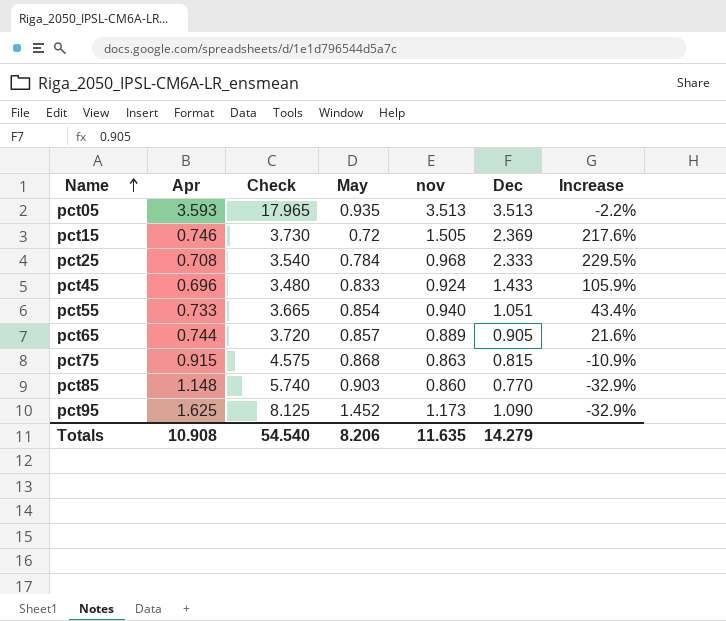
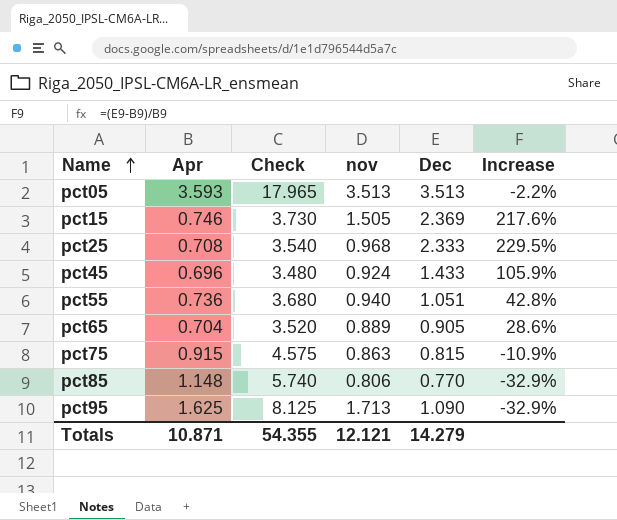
column May | position: 4 -> none
pct55 | Apr: 0.733 -> 0.736
pct55 | Check: 3.665 -> 3.680
pct55 | Increase: 43.4% -> 42.8%
pct65 | Apr: 0.744 -> 0.704
pct65 | Check: 3.720 -> 3.520
pct65 | Increase: 21.6% -> 28.6%
pct85 | nov: 0.860 -> 0.806
pct95 | nov: 1.173 -> 1.713
Totals | Apr: 10.908 -> 10.871
Totals | Check: 54.540 -> 54.355
Totals | nov: 11.635 -> 12.121

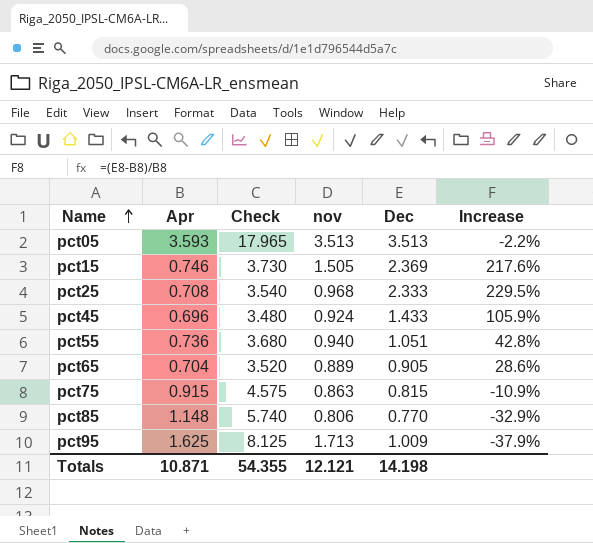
pct95 | Dec: 1.090 -> 1.009
pct95 | Increase: -32.9% -> -37.9%
Totals | Dec: 14.279 -> 14.198

